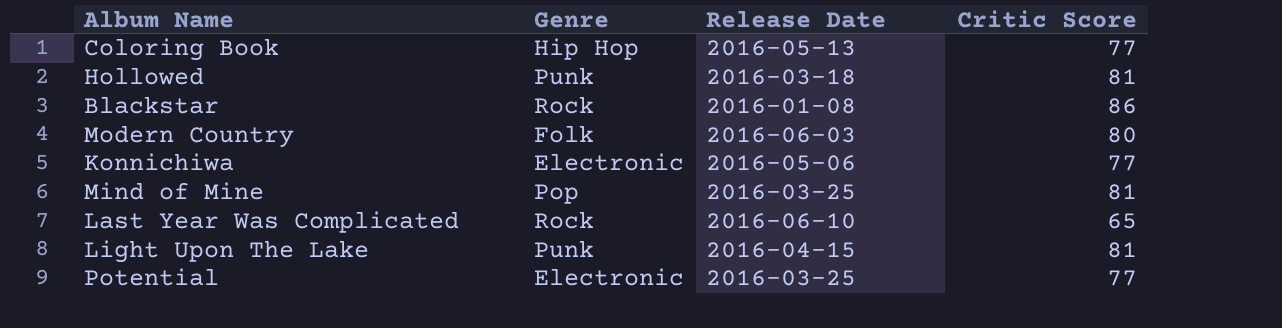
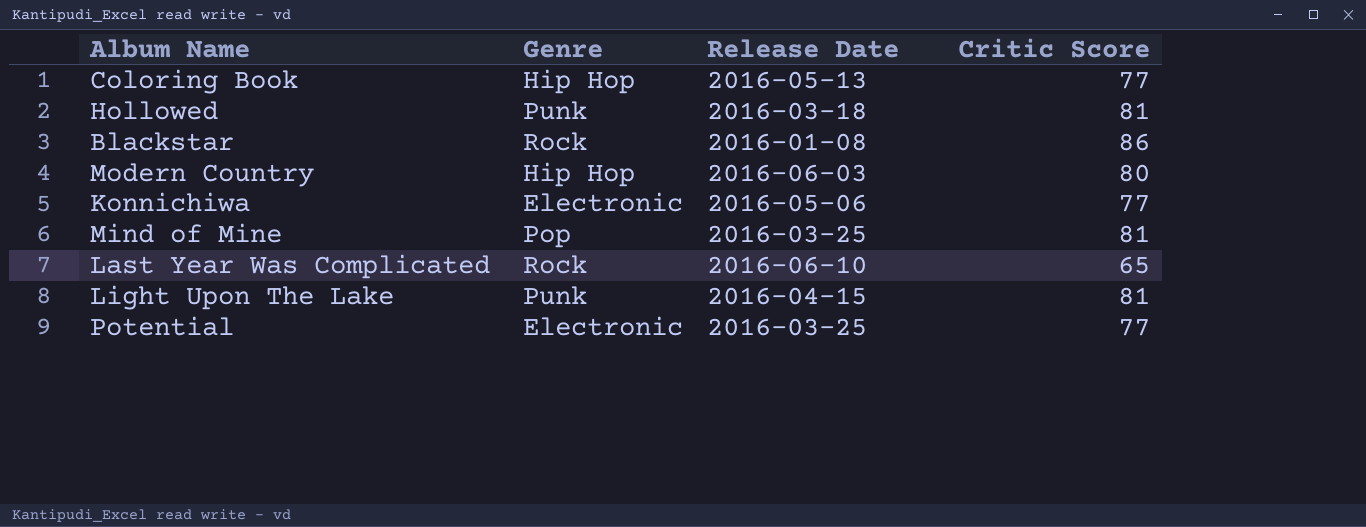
Modern Country | Genre: Folk -> Hip Hop

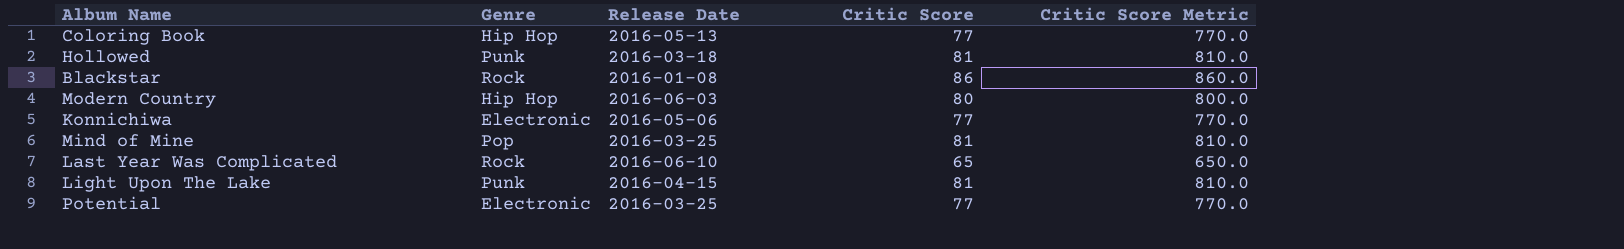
column Critic Score Metric | formula: none -> [Critic Score] * 10

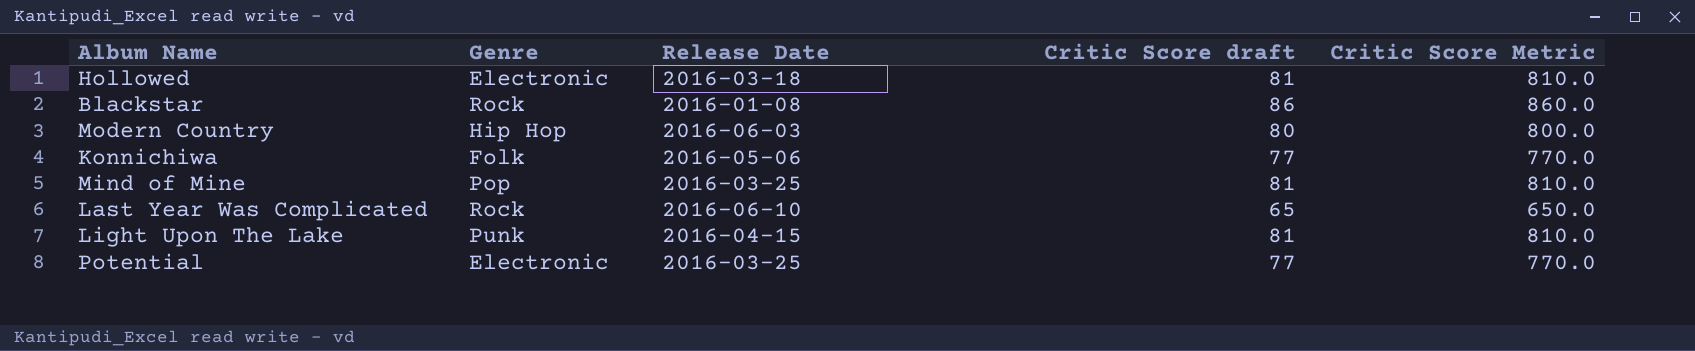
column name: Critic Score -> Critic Score draft
row Coloring Book: Hip Hop | 2016-05-13 | 77 | 770.0 -> none
Hollowed | Genre: Punk -> Electronic
Konnichiwa | Genre: Electronic -> Folk

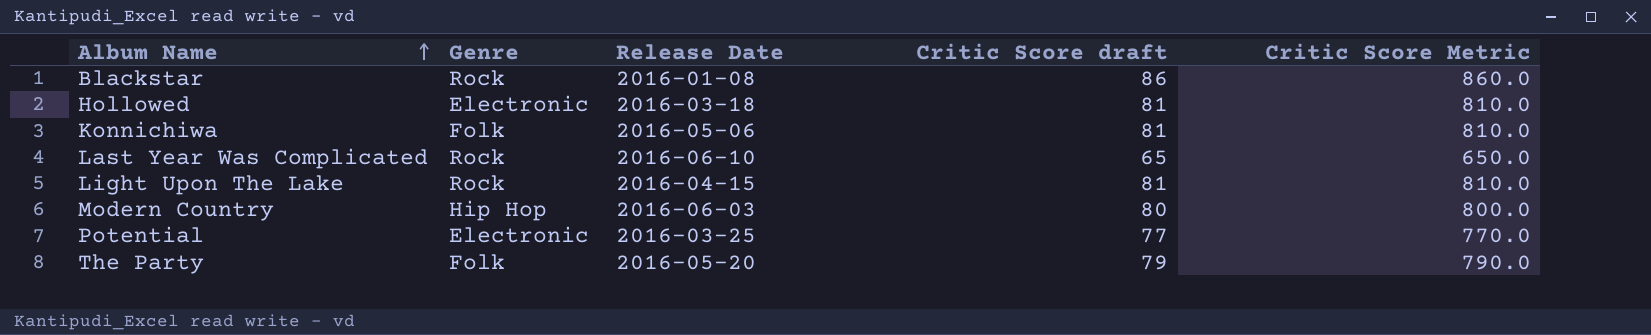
row order: none -> Album Name ascending
row Mind of Mine: Pop | 2016-03-25 | 81 | 810.0 -> none
Konnichiwa | Critic Score draft: 77 -> 81
Konnichiwa | Critic Score Metric: 770.0 -> 810.0
Light Upon The Lake | Genre: Punk -> Rock
row The Party: none -> Folk | 2016-05-20 | 79 | 790.0

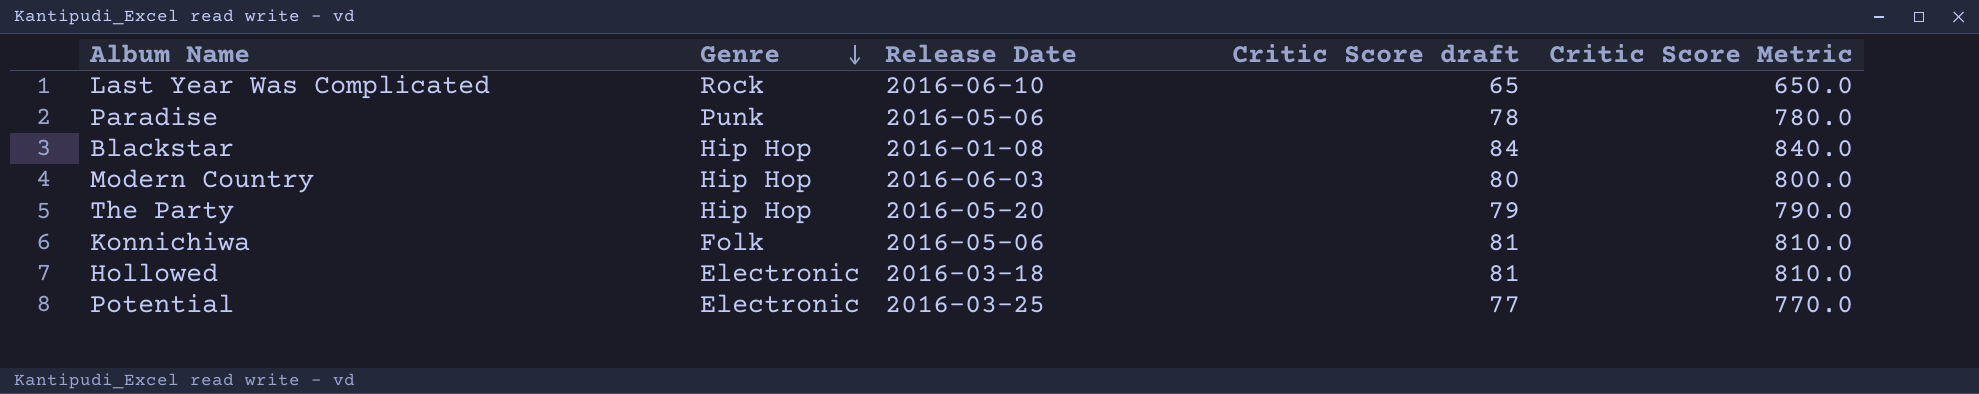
row order: Album Name ascending -> Genre descending
row Light Upon The Lake: Rock | 2016-04-15 | 81 | 810.0 -> none
row Paradise: none -> Punk | 2016-05-06 | 78 | 780.0
Blackstar | Genre: Rock -> Hip Hop
Blackstar | Critic Score draft: 86 -> 84
Blackstar | Critic Score Metric: 860.0 -> 840.0
The Party | Genre: Folk -> Hip Hop

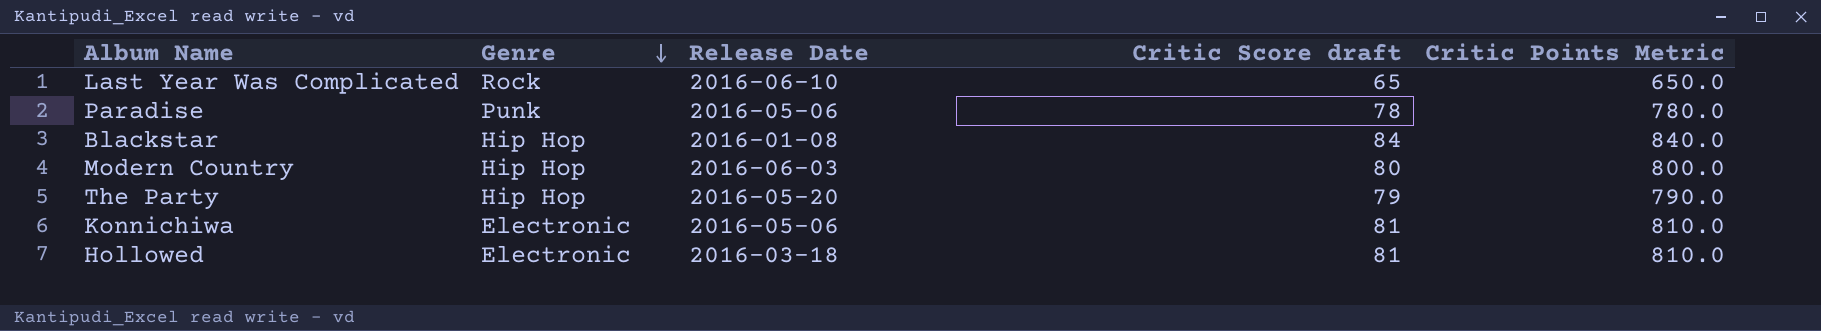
column name: Critic Score Metric -> Critic Points Metric
row Potential: Electronic | 2016-03-25 | 77 | 770.0 -> none
Konnichiwa | Genre: Folk -> Electronic

